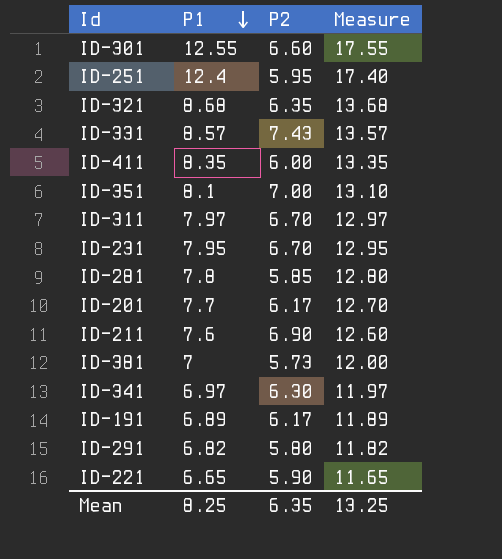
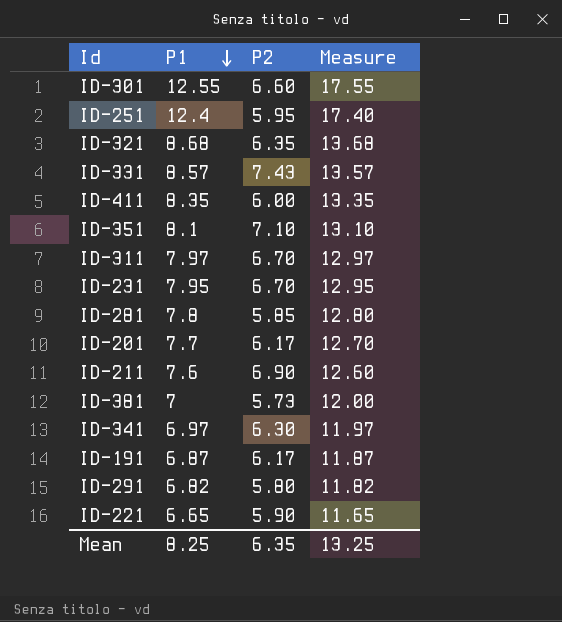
ID-351 | P2: 7.00 -> 7.10
ID-191 | P1: 6.89 -> 6.87
ID-191 | Measure: 11.89 -> 11.87

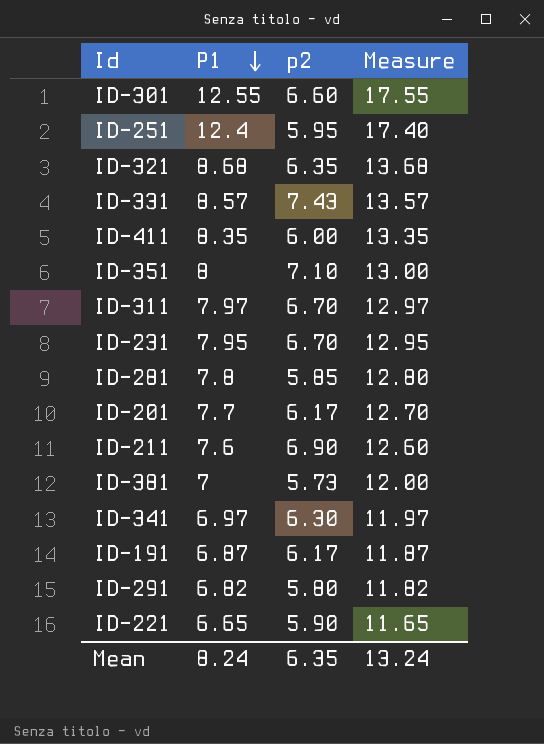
column name: P2 -> p2
ID-351 | P1: 8.1 -> 8
ID-351 | Measure: 13.10 -> 13.00
Mean | P1: 8.25 -> 8.24
Mean | Measure: 13.25 -> 13.24

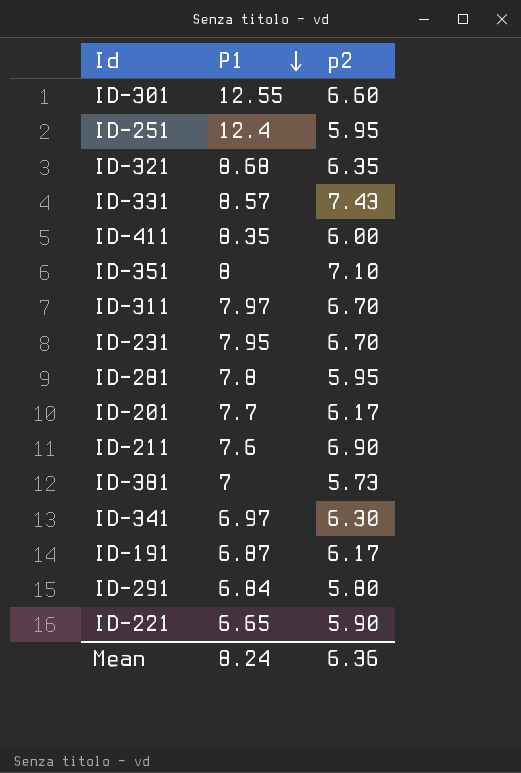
column Measure | formula: [P1] + 5 -> none
ID-281 | p2: 5.85 -> 5.95
ID-291 | P1: 6.82 -> 6.84
Mean | p2: 6.35 -> 6.36

